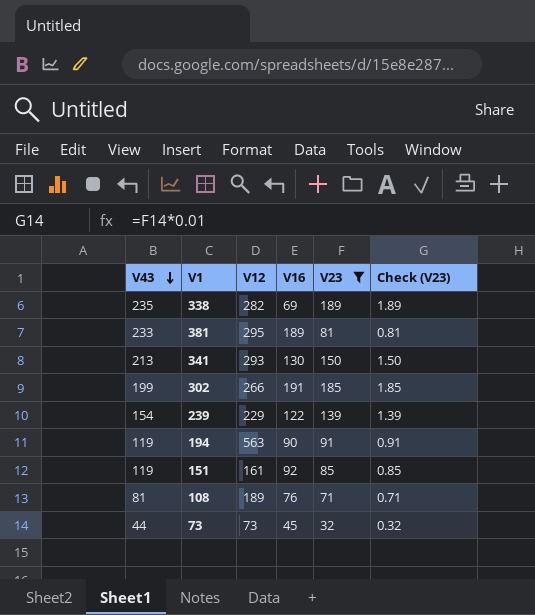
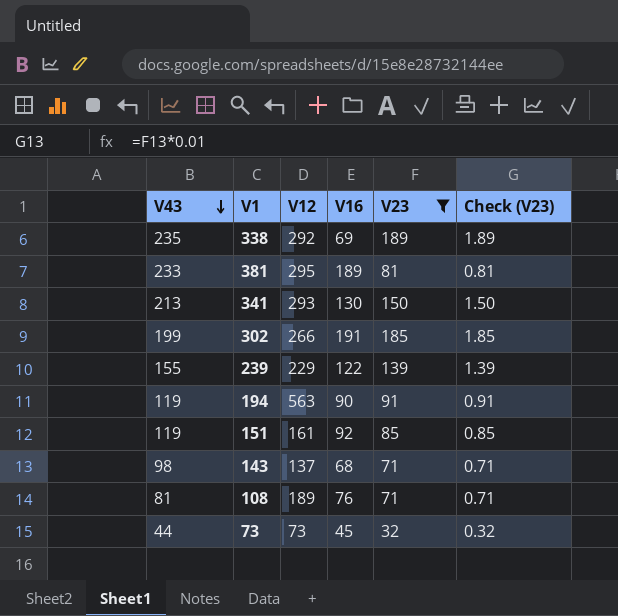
338 | V12: 282 -> 292
239 | V43: 154 -> 155
row 143: none -> 98 | 137 | 68 | 71 | 0.71

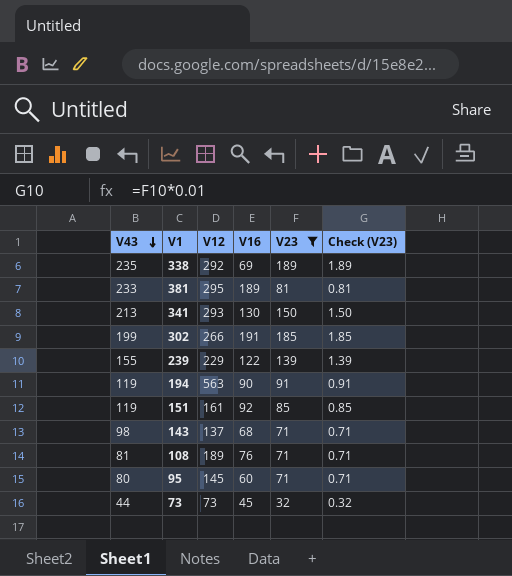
row 95: none -> 80 | 145 | 60 | 71 | 0.71

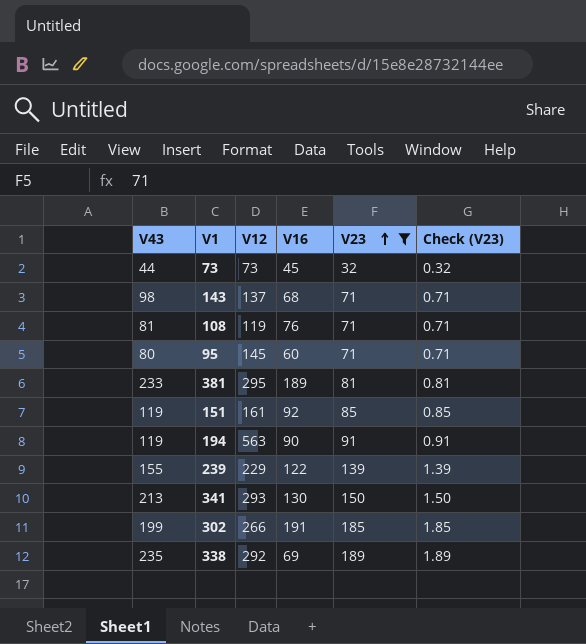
row order: V43 descending -> V23 ascending
108 | V12: 189 -> 119

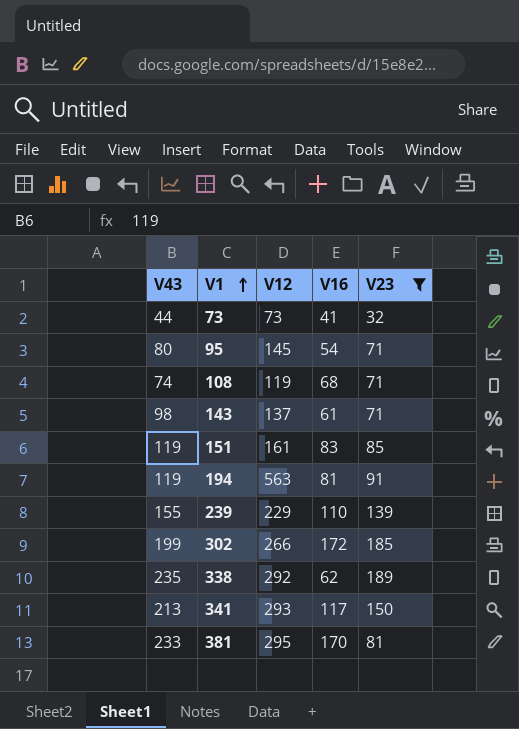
row order: V23 ascending -> V1 ascending
column Check (V23) | formula: [V23] * 0.01 -> none
73 | V16: 45 -> 41
95 | V16: 60 -> 54
108 | V43: 81 -> 74
108 | V16: 76 -> 68
143 | V16: 68 -> 61
151 | V16: 92 -> 83
194 | V16: 90 -> 81
239 | V16: 122 -> 110
302 | V16: 191 -> 172
338 | V16: 69 -> 62
341 | V16: 130 -> 117
381 | V16: 189 -> 170

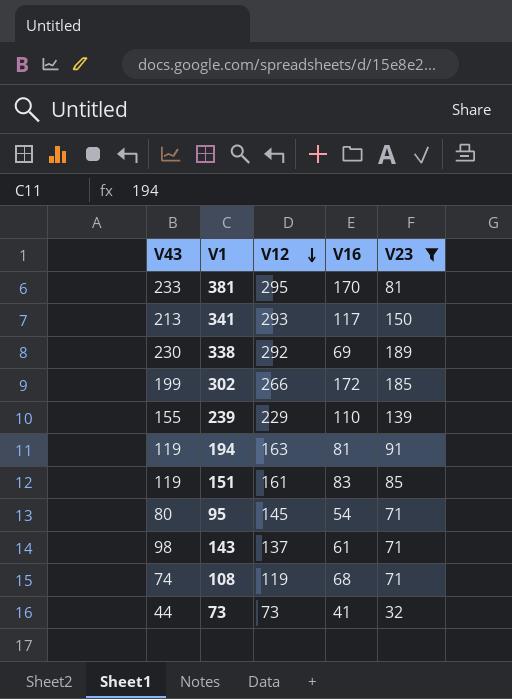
row order: V1 ascending -> V12 descending
338 | V43: 235 -> 230
338 | V16: 62 -> 69
194 | V12: 563 -> 163

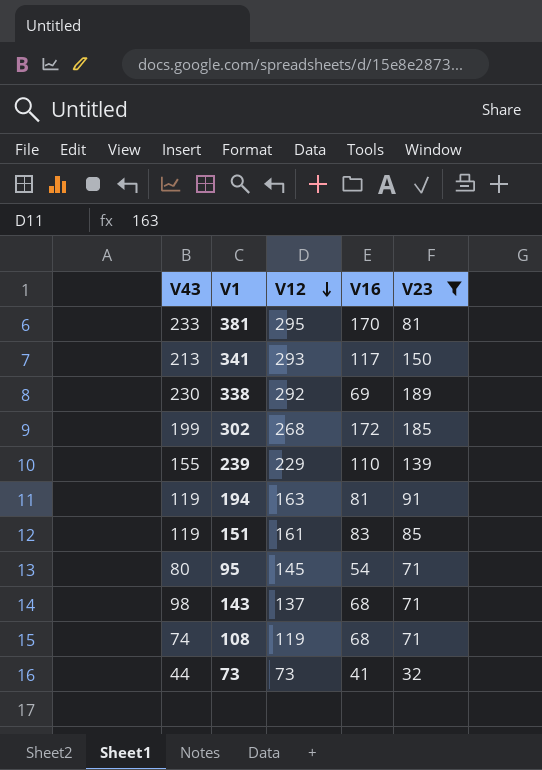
302 | V12: 266 -> 268
143 | V16: 61 -> 68

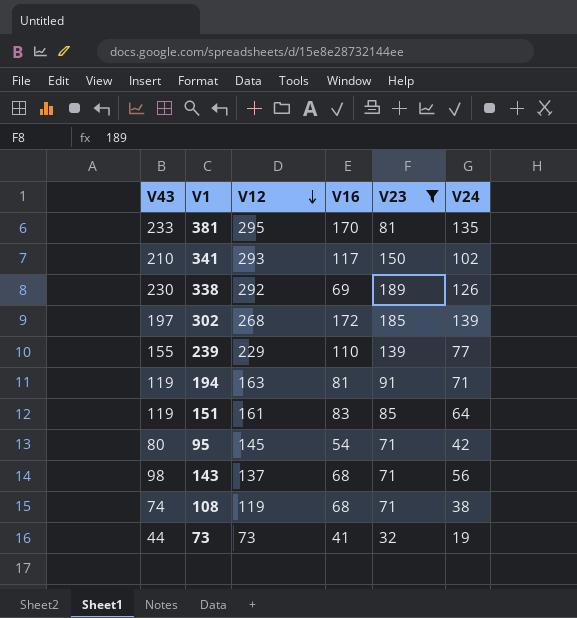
column V24 | position: none -> 6
341 | V43: 213 -> 210
302 | V43: 199 -> 197

